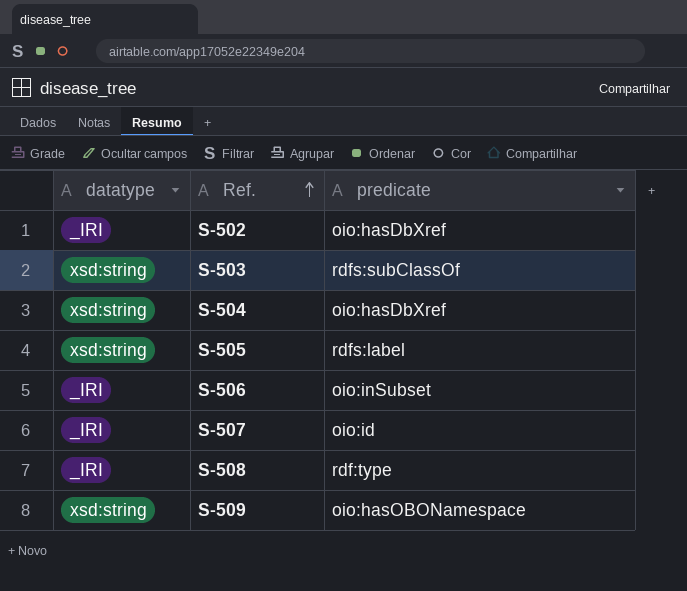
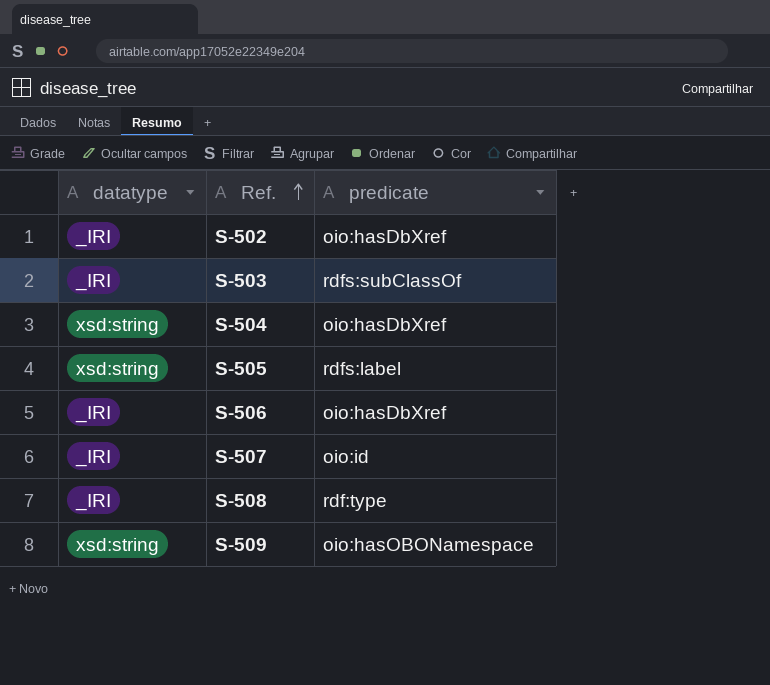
S-503 | datatype: xsd:string -> _IRI
S-506 | predicate: oio:inSubset -> oio:hasDbXref

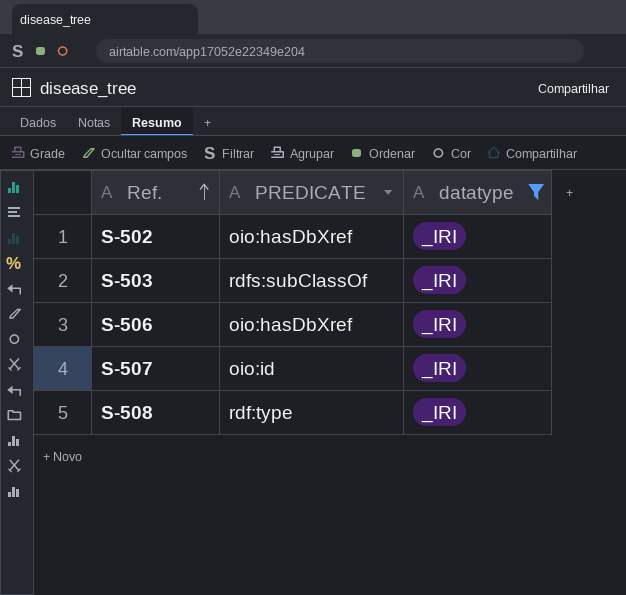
filter: none -> datatype = _IRI
column name: predicate -> PREDICATE
column datatype | position: 1 -> 3

